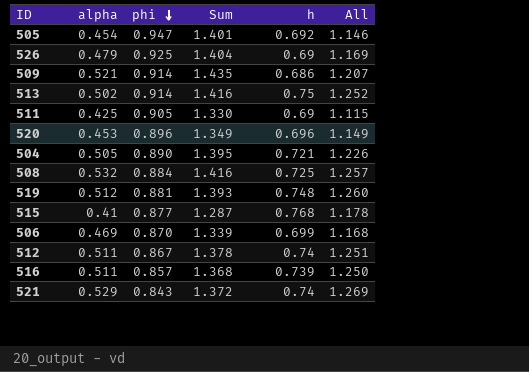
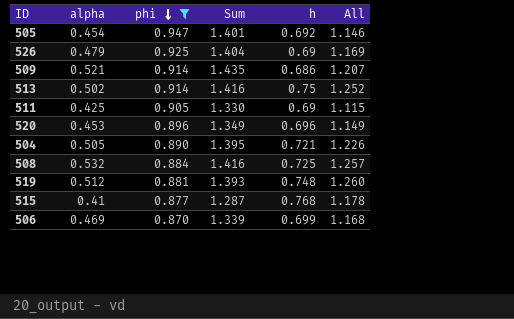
filter: none -> phi >= 0.870

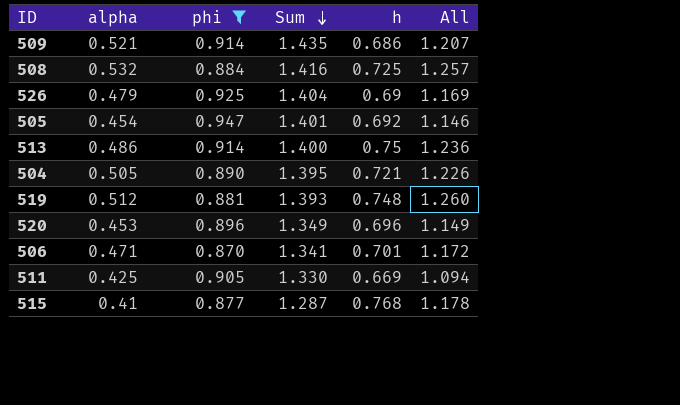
row order: phi descending -> Sum descending
513 | alpha: 0.502 -> 0.486
513 | Sum: 1.416 -> 1.400
513 | All: 1.252 -> 1.236
506 | alpha: 0.469 -> 0.471
506 | Sum: 1.339 -> 1.341
506 | h: 0.699 -> 0.701
506 | All: 1.168 -> 1.172
511 | h: 0.69 -> 0.669
511 | All: 1.115 -> 1.094

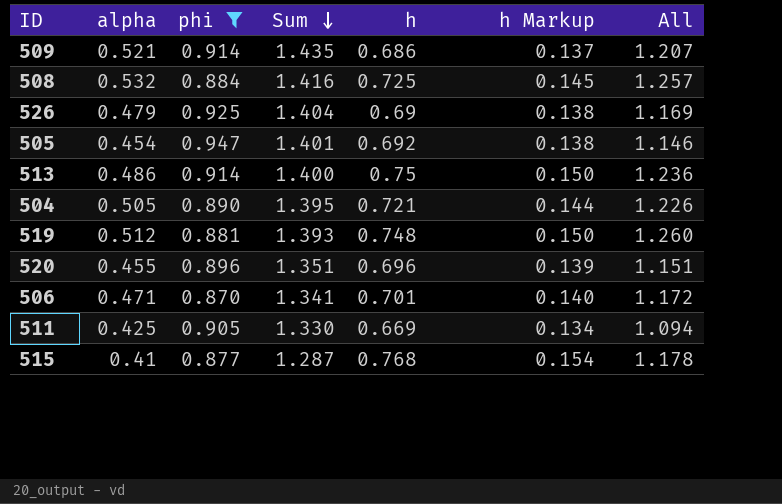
column h Markup | formula: none -> [h] * 0.2
520 | alpha: 0.453 -> 0.455
520 | Sum: 1.349 -> 1.351
520 | All: 1.149 -> 1.151

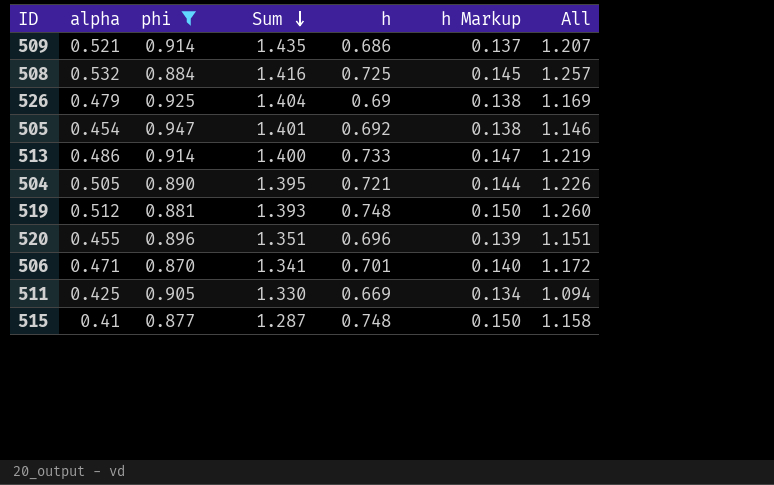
513 | h: 0.75 -> 0.733
513 | h Markup: 0.150 -> 0.147
513 | All: 1.236 -> 1.219
515 | h: 0.768 -> 0.748
515 | h Markup: 0.154 -> 0.150
515 | All: 1.178 -> 1.158

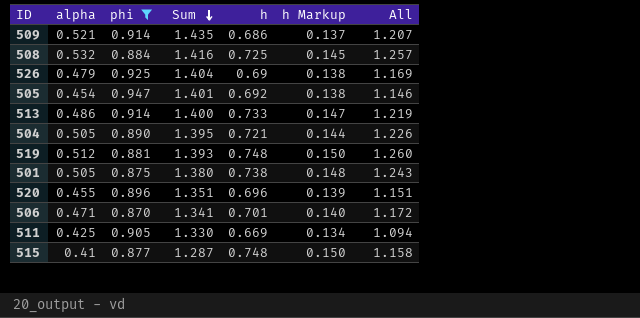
row 501: none -> 0.505 | 0.875 | 1.380 | 0.738 | 0.148 | 1.243

